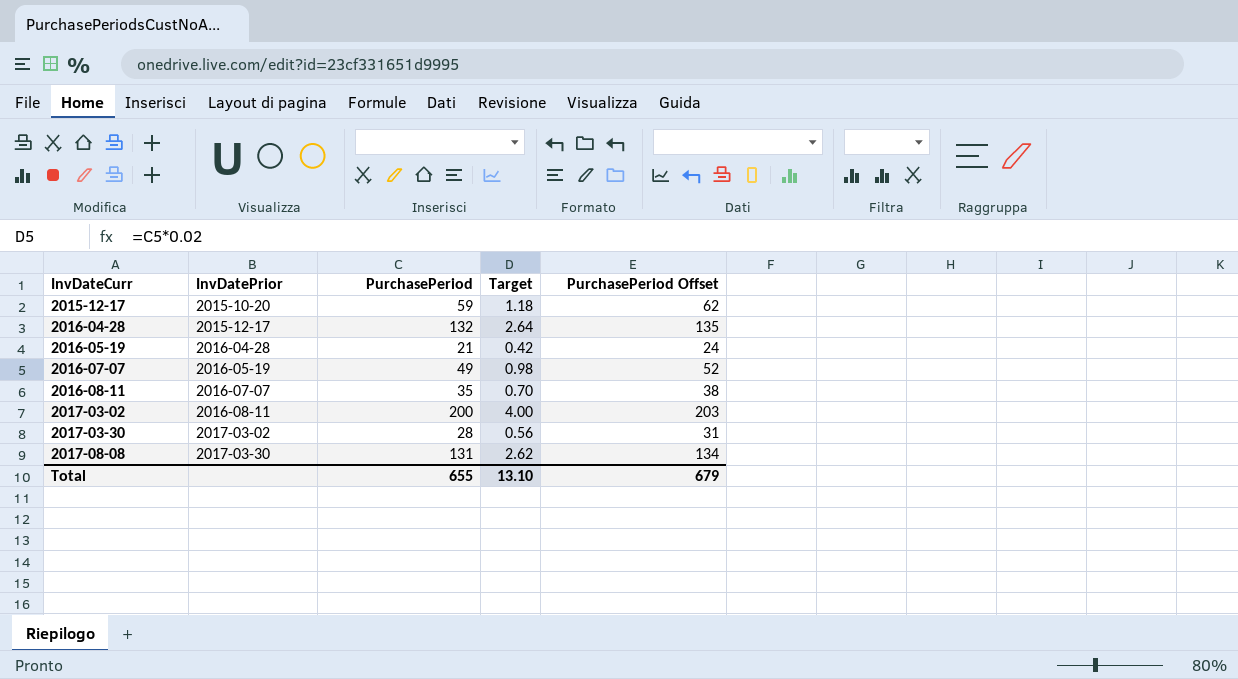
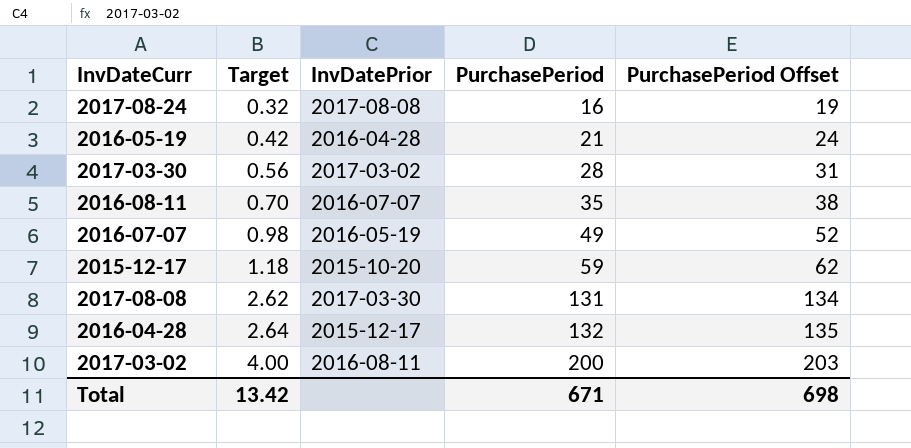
row order: InvDateCurr ascending -> Target ascending
column Target | position: 4 -> 2
row 2017-08-24: none -> 0.32 | 2017-08-08 | 16 | 19
Total | Target: 13.10 -> 13.42
Total | PurchasePeriod: 655 -> 671
Total | PurchasePeriod Offset: 679 -> 698

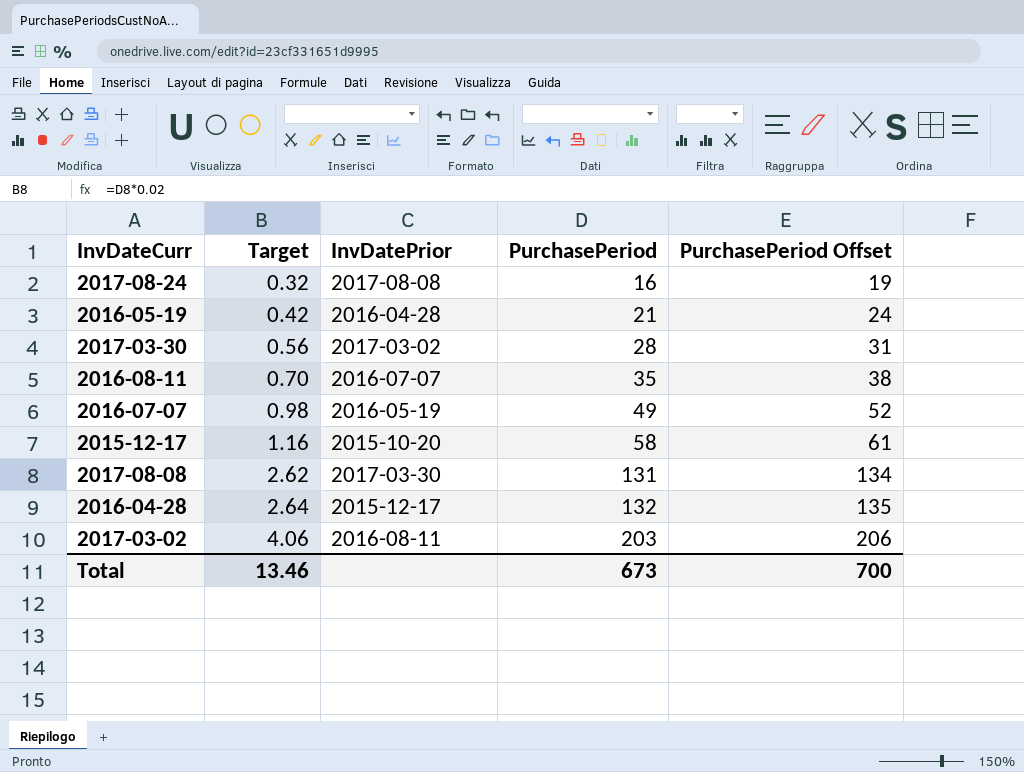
2015-12-17 | Target: 1.18 -> 1.16
2015-12-17 | PurchasePeriod: 59 -> 58
2015-12-17 | PurchasePeriod Offset: 62 -> 61
2017-03-02 | Target: 4.00 -> 4.06
2017-03-02 | PurchasePeriod: 200 -> 203
2017-03-02 | PurchasePeriod Offset: 203 -> 206
Total | Target: 13.42 -> 13.46
Total | PurchasePeriod: 671 -> 673
Total | PurchasePeriod Offset: 698 -> 700

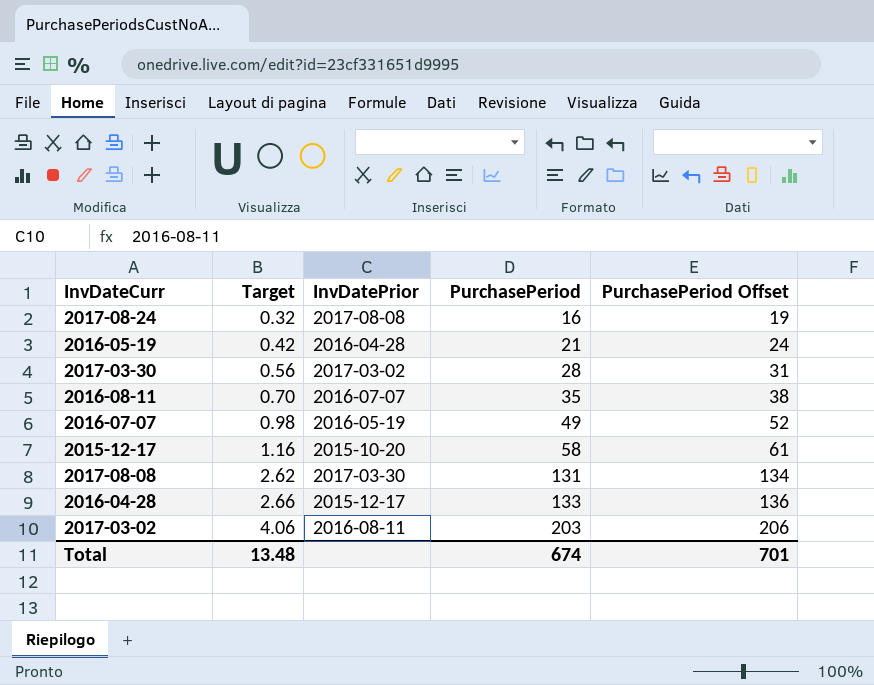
2016-04-28 | Target: 2.64 -> 2.66
2016-04-28 | PurchasePeriod: 132 -> 133
2016-04-28 | PurchasePeriod Offset: 135 -> 136
Total | Target: 13.46 -> 13.48
Total | PurchasePeriod: 673 -> 674
Total | PurchasePeriod Offset: 700 -> 701

